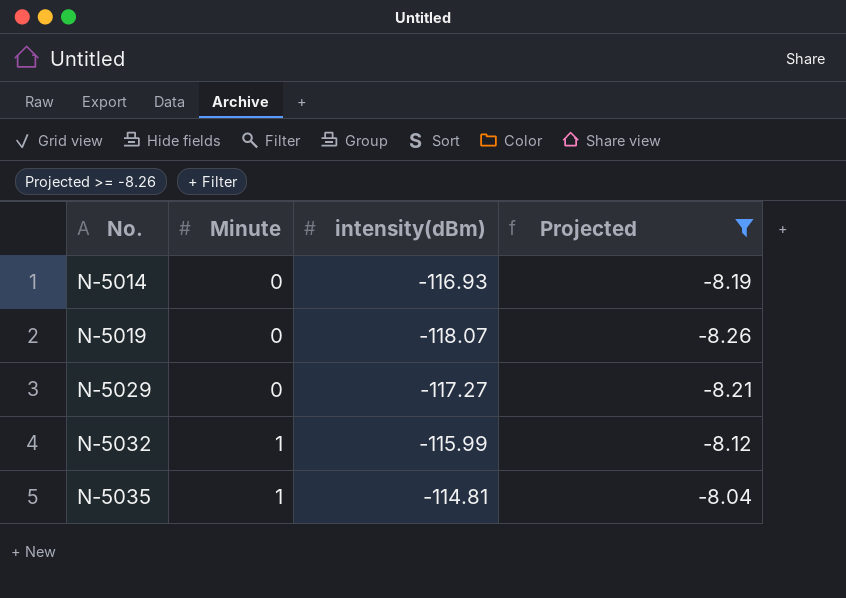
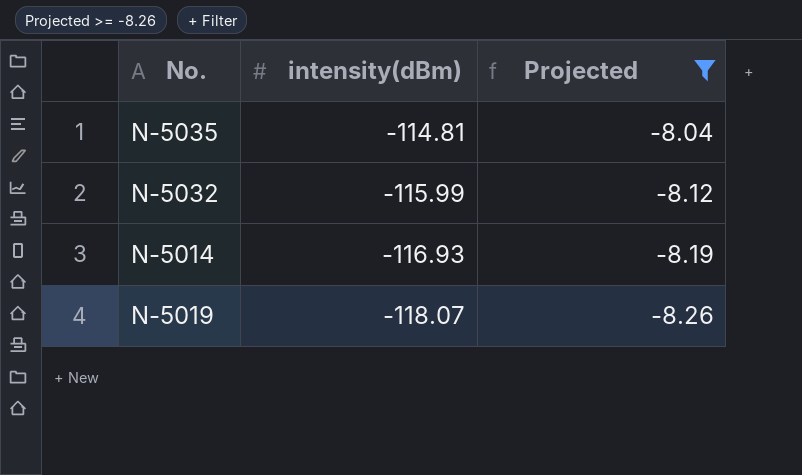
row order: No. ascending -> intensity(dBm) descending
column Minute | position: 2 -> none
row N-5029: 0 | -117.27 | -8.21 -> none

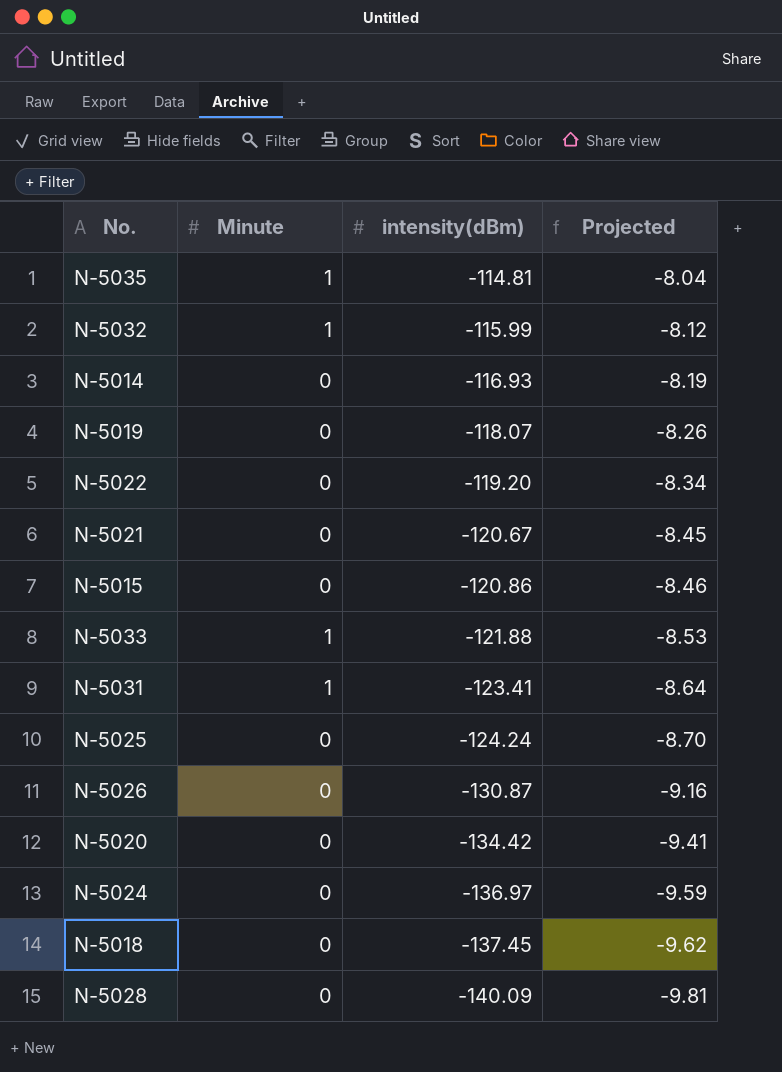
filter: Projected >= -8.26 -> none
column Minute | position: none -> 2

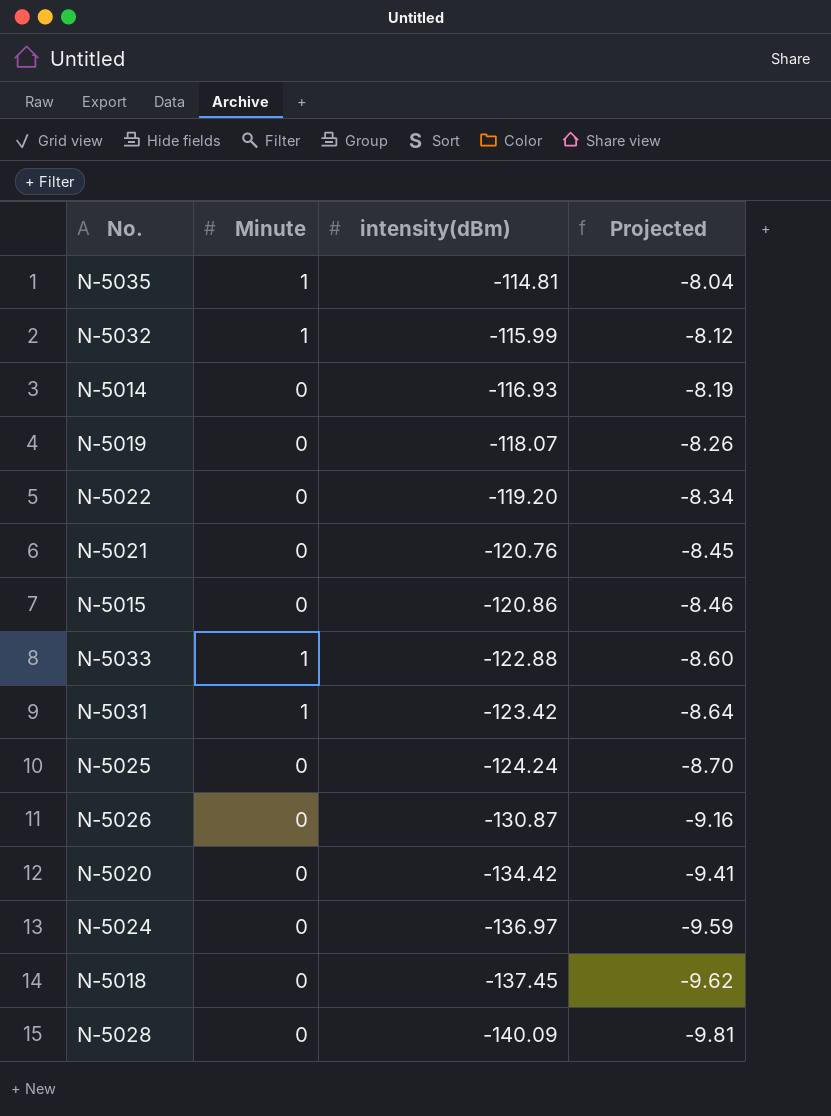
N-5021 | intensity(dBm): -120.67 -> -120.76
N-5033 | intensity(dBm): -121.88 -> -122.88
N-5033 | Projected: -8.53 -> -8.60
N-5031 | intensity(dBm): -123.41 -> -123.42

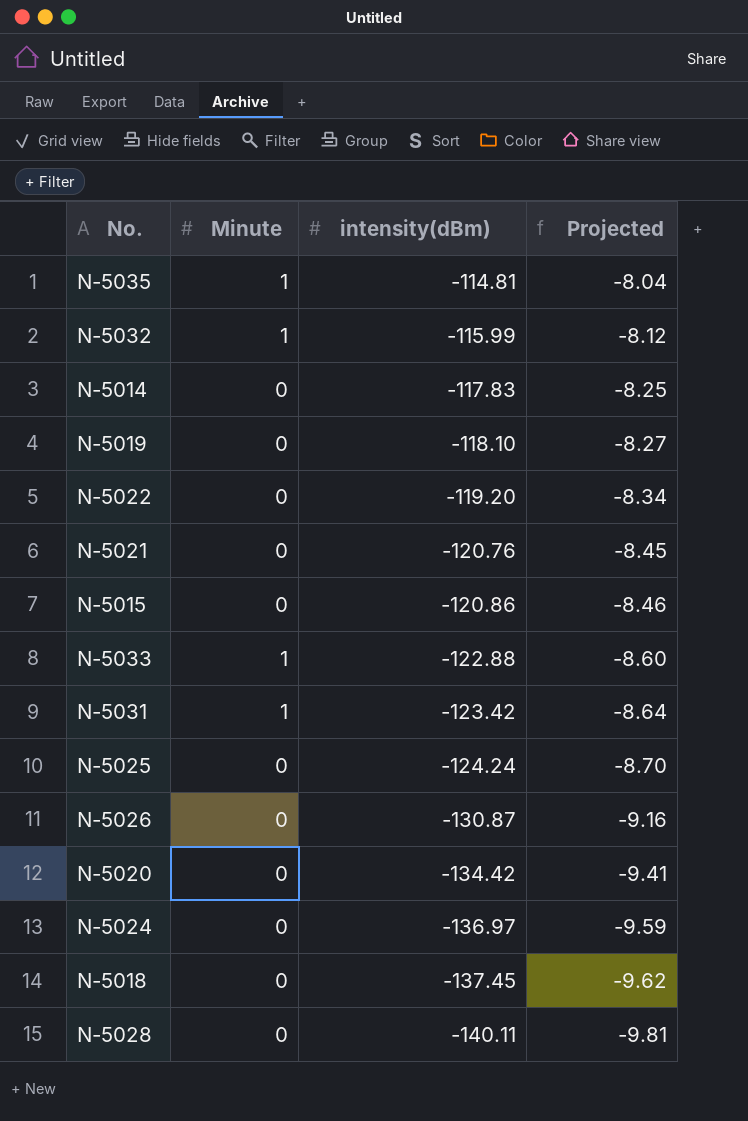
N-5014 | intensity(dBm): -116.93 -> -117.83
N-5014 | Projected: -8.19 -> -8.25
N-5019 | intensity(dBm): -118.07 -> -118.10
N-5019 | Projected: -8.26 -> -8.27
N-5028 | intensity(dBm): -140.09 -> -140.11

